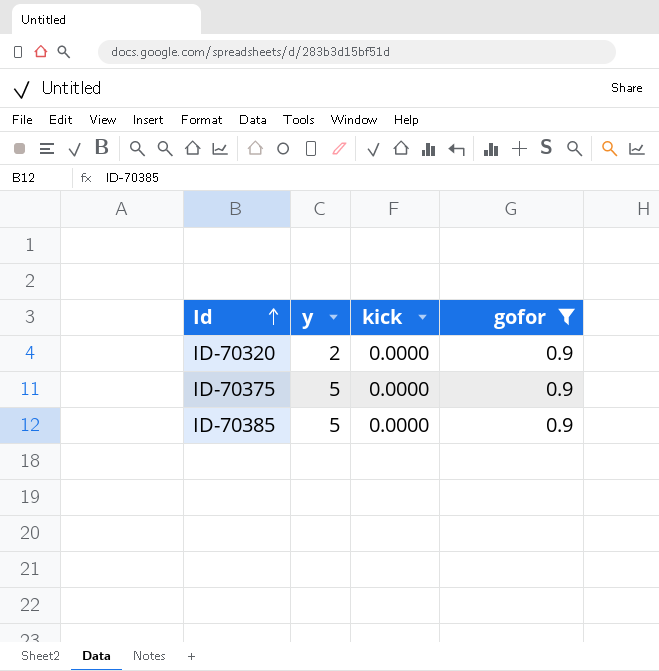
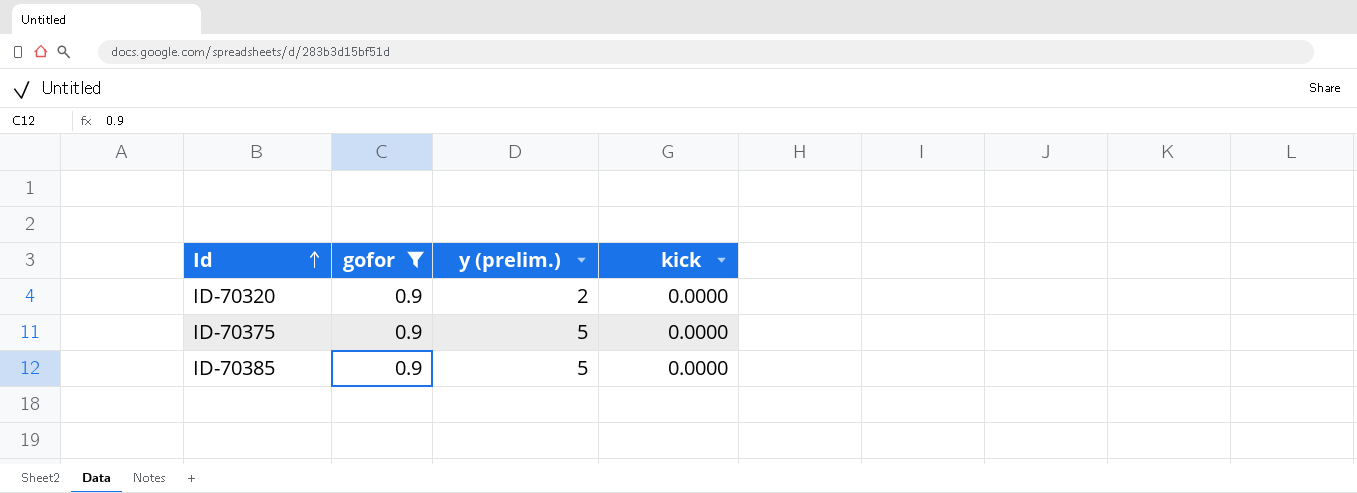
column gofor | position: 4 -> 2
column name: y -> y (prelim.)

